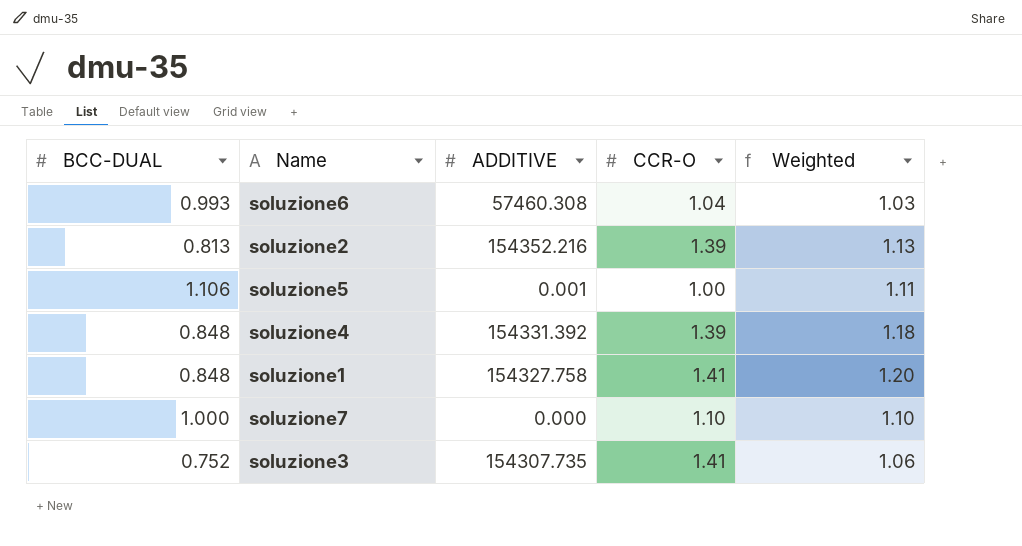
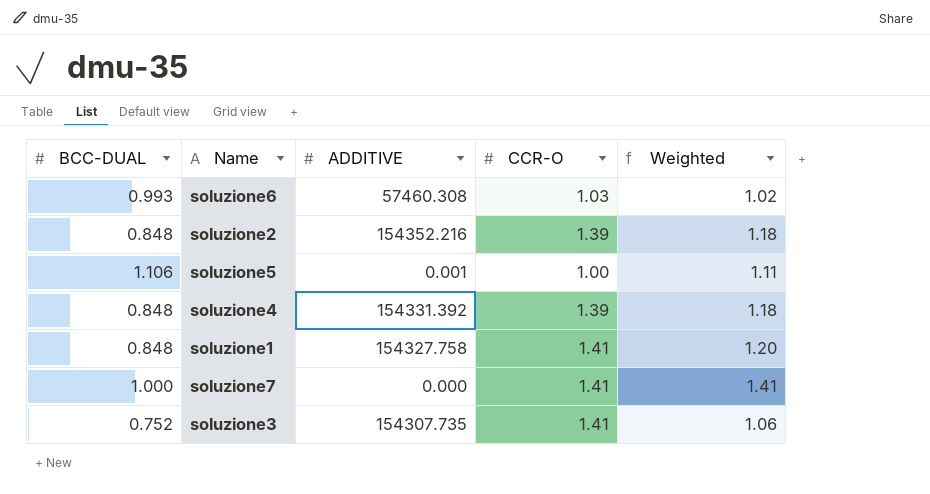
soluzione6 | CCR-O: 1.04 -> 1.03
soluzione6 | Weighted: 1.03 -> 1.02
soluzione2 | BCC-DUAL: 0.813 -> 0.848
soluzione2 | Weighted: 1.13 -> 1.18
soluzione7 | CCR-O: 1.10 -> 1.41
soluzione7 | Weighted: 1.10 -> 1.41

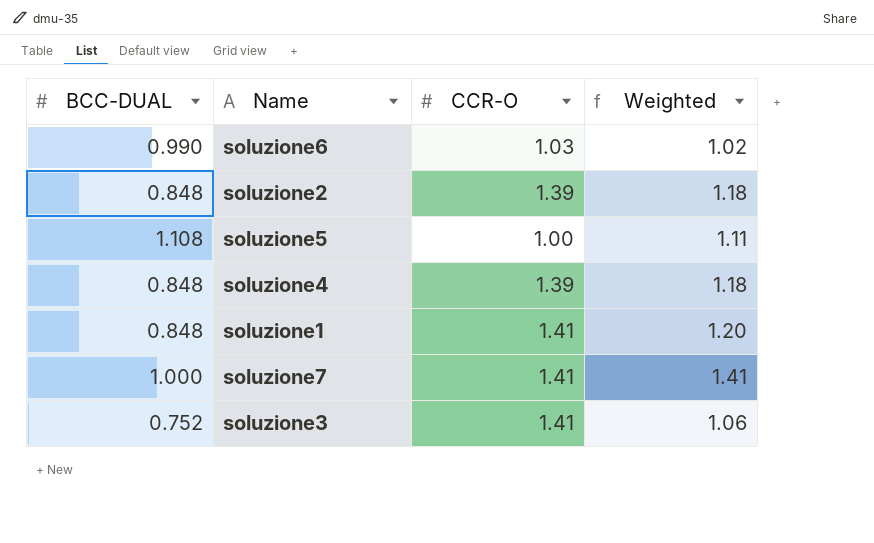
column ADDITIVE | position: 3 -> none
soluzione6 | BCC-DUAL: 0.993 -> 0.990
soluzione5 | BCC-DUAL: 1.106 -> 1.108

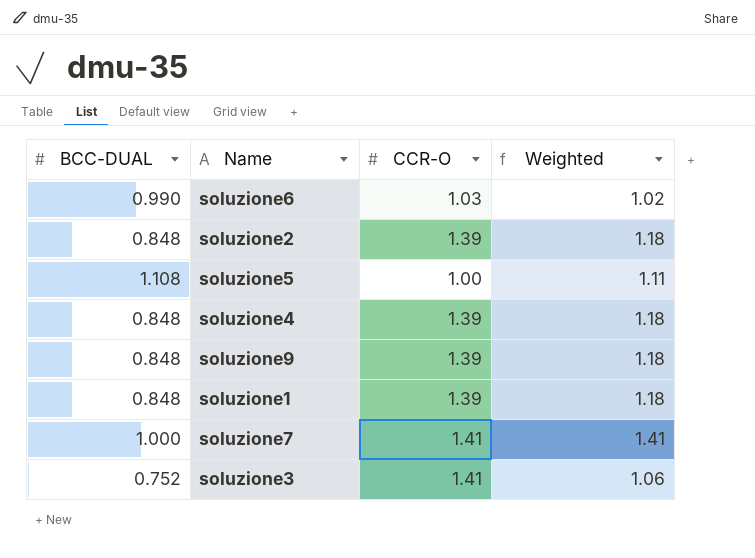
row soluzione9: none -> 0.848 | 1.39 | 1.18
soluzione1 | CCR-O: 1.41 -> 1.39
soluzione1 | Weighted: 1.20 -> 1.18

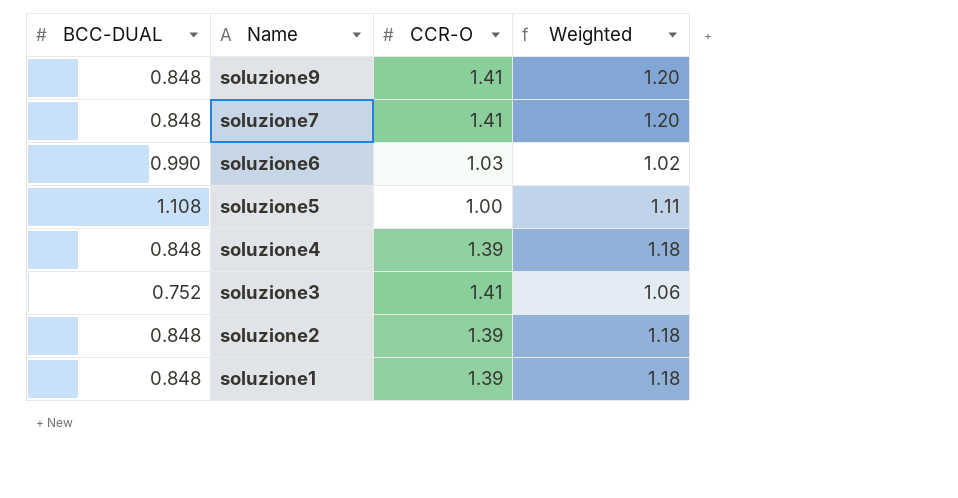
row order: none -> Name descending
soluzione9 | CCR-O: 1.39 -> 1.41
soluzione9 | Weighted: 1.18 -> 1.20
soluzione7 | BCC-DUAL: 1.000 -> 0.848
soluzione7 | Weighted: 1.41 -> 1.20

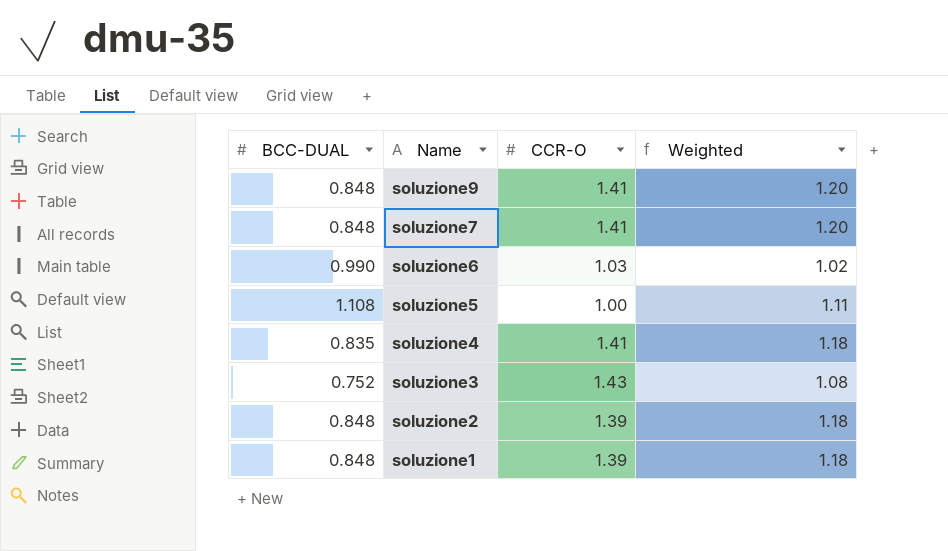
soluzione4 | BCC-DUAL: 0.848 -> 0.835
soluzione4 | CCR-O: 1.39 -> 1.41
soluzione3 | CCR-O: 1.41 -> 1.43
soluzione3 | Weighted: 1.06 -> 1.08

